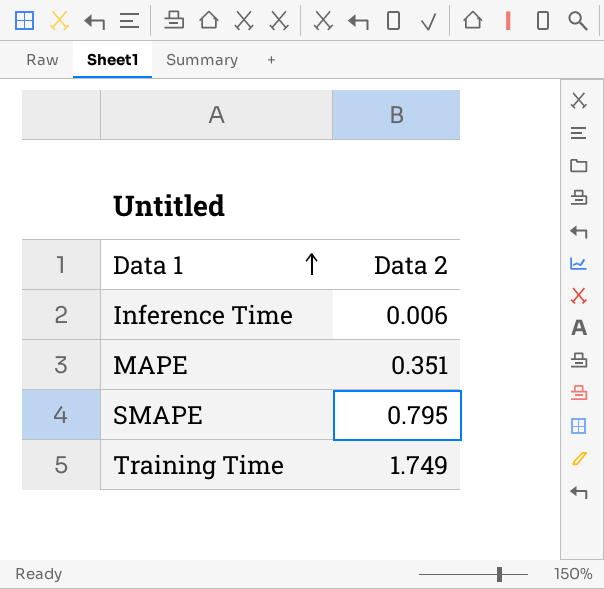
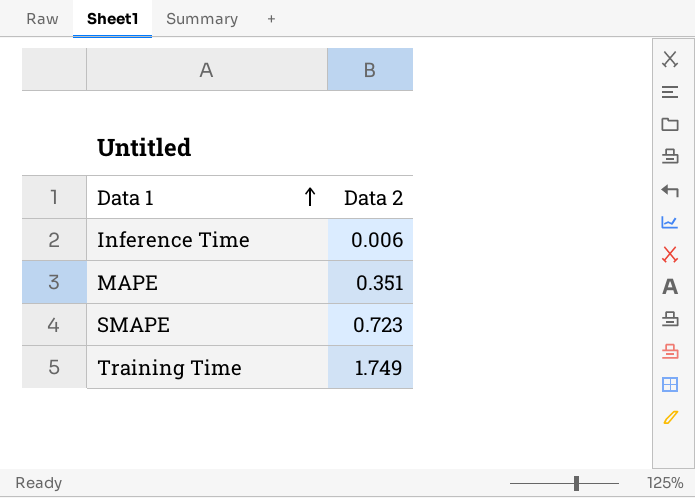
SMAPE | Data 2: 0.795 -> 0.723

